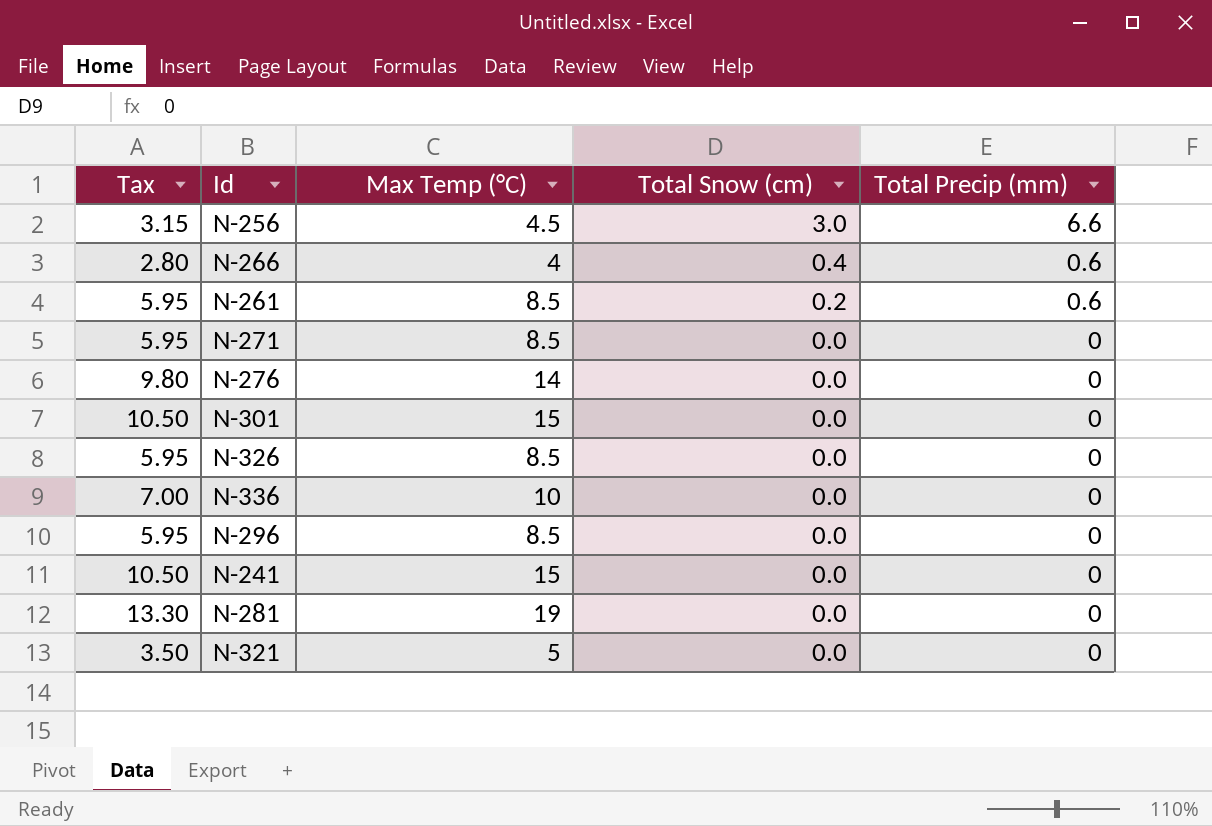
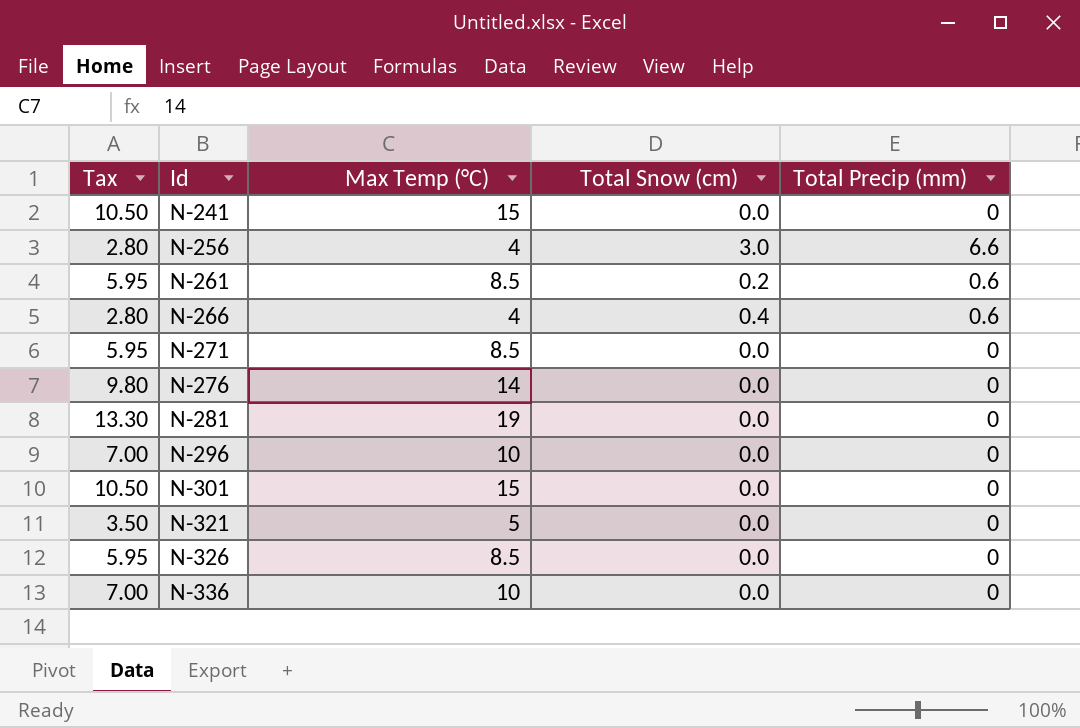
row order: Total Snow (cm) descending -> Id ascending
N-256 | Tax: 3.15 -> 2.80
N-256 | Max Temp (°C): 4.5 -> 4
N-296 | Tax: 5.95 -> 7.00
N-296 | Max Temp (°C): 8.5 -> 10

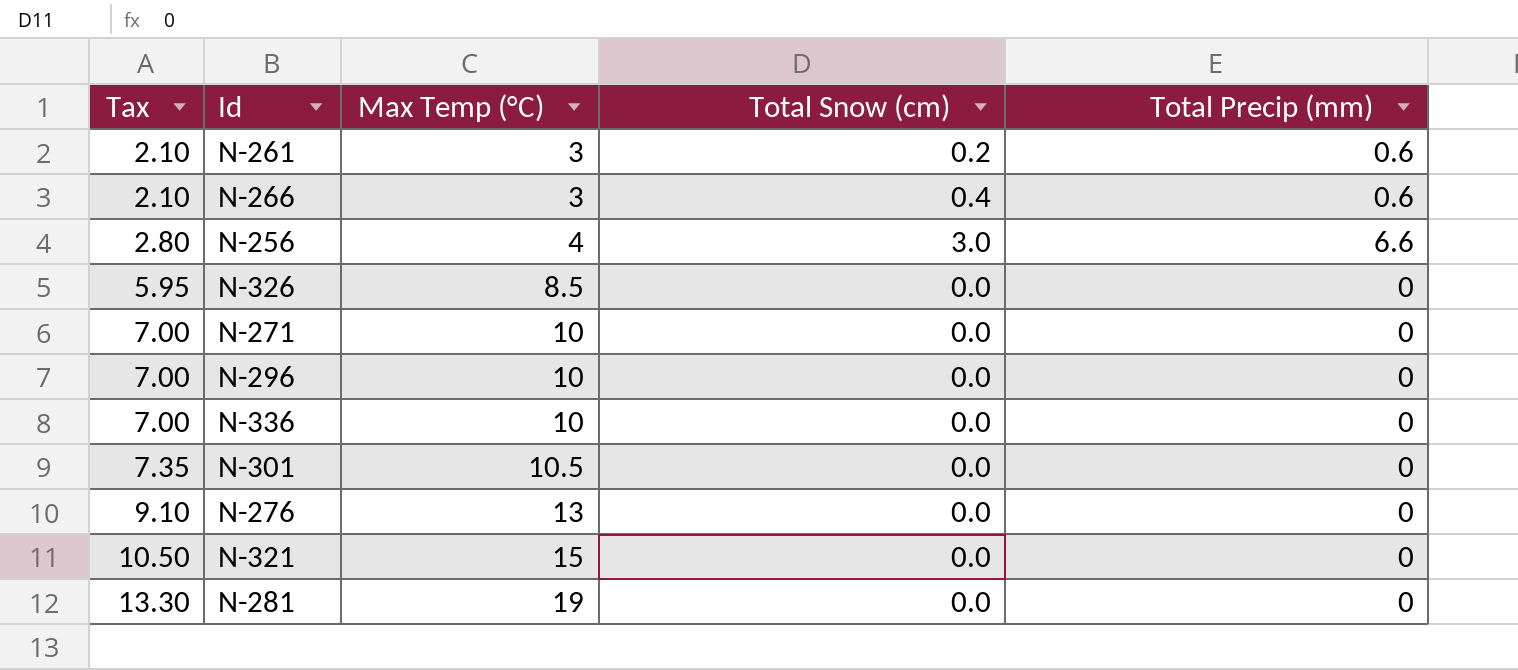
row order: Id ascending -> Tax ascending
row N-241: 10.50 | 15 | 0.0 | 0 -> none
N-261 | Tax: 5.95 -> 2.10
N-261 | Max Temp (°C): 8.5 -> 3
N-266 | Tax: 2.80 -> 2.10
N-266 | Max Temp (°C): 4 -> 3
N-271 | Tax: 5.95 -> 7.00
N-271 | Max Temp (°C): 8.5 -> 10
N-301 | Tax: 10.50 -> 7.35
N-301 | Max Temp (°C): 15 -> 10.5
N-276 | Tax: 9.80 -> 9.10
N-276 | Max Temp (°C): 14 -> 13
N-321 | Tax: 3.50 -> 10.50
N-321 | Max Temp (°C): 5 -> 15

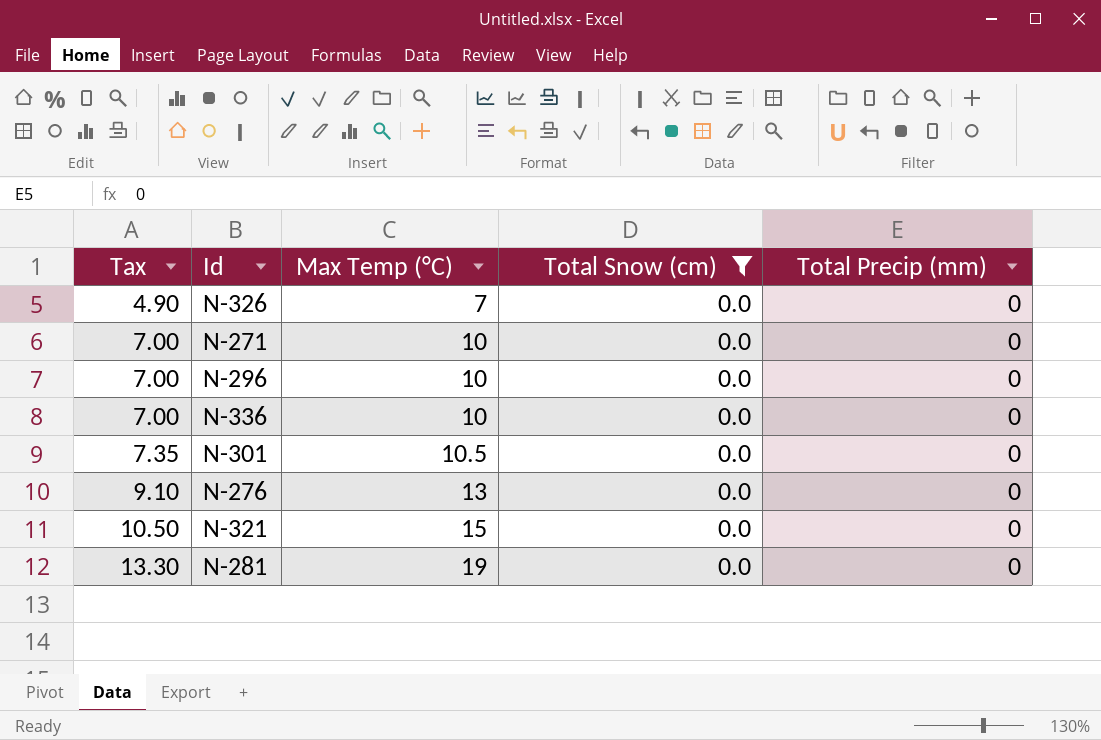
filter: none -> Total Snow (cm) = 0.0
N-326 | Tax: 5.95 -> 4.90
N-326 | Max Temp (°C): 8.5 -> 7

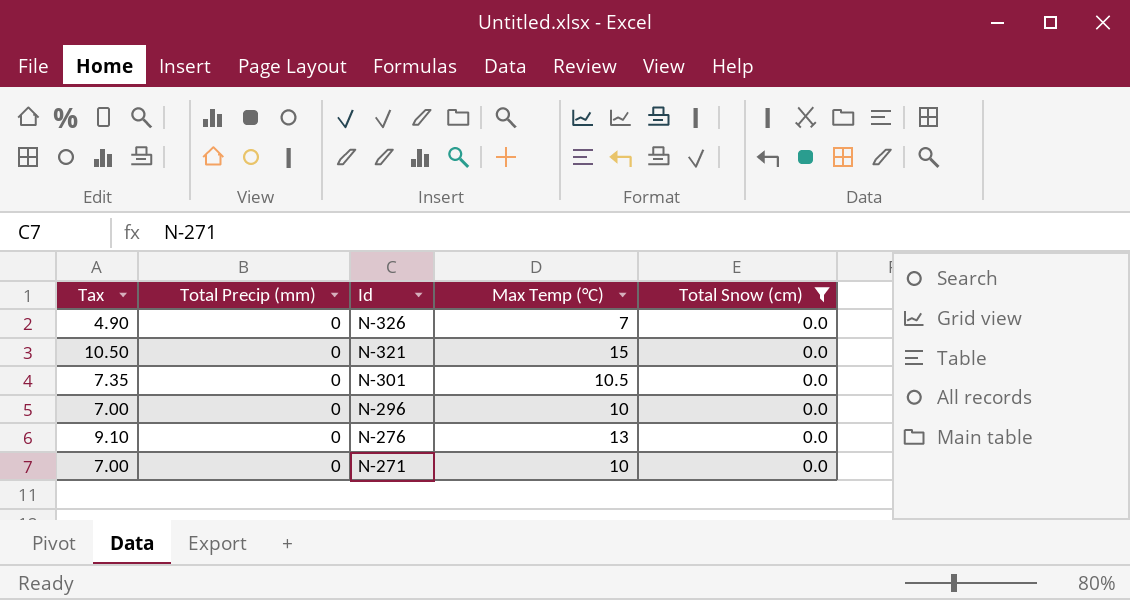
row order: Tax ascending -> Id descending
column Total Precip (mm) | position: 5 -> 2
row N-336: 7.00 | 10 | 0.0 | 0 -> none
row N-281: 13.30 | 19 | 0.0 | 0 -> none

